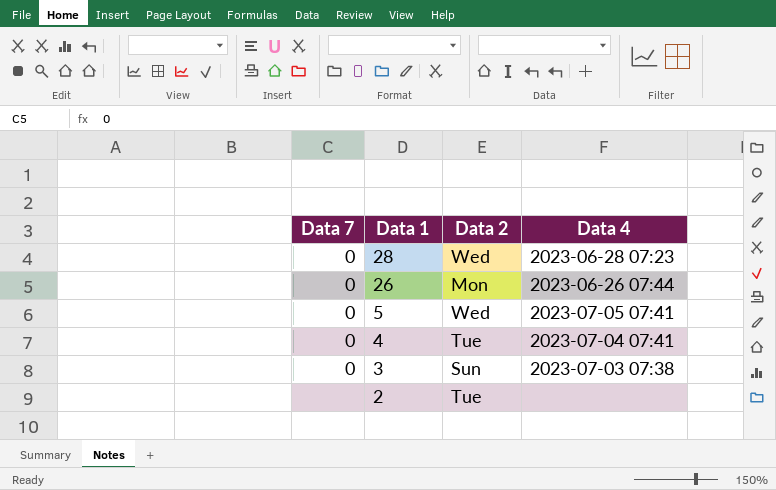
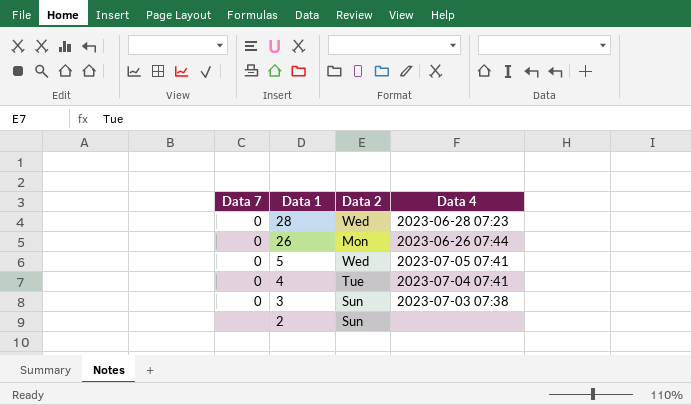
2 | Data 2: Tue -> Sun

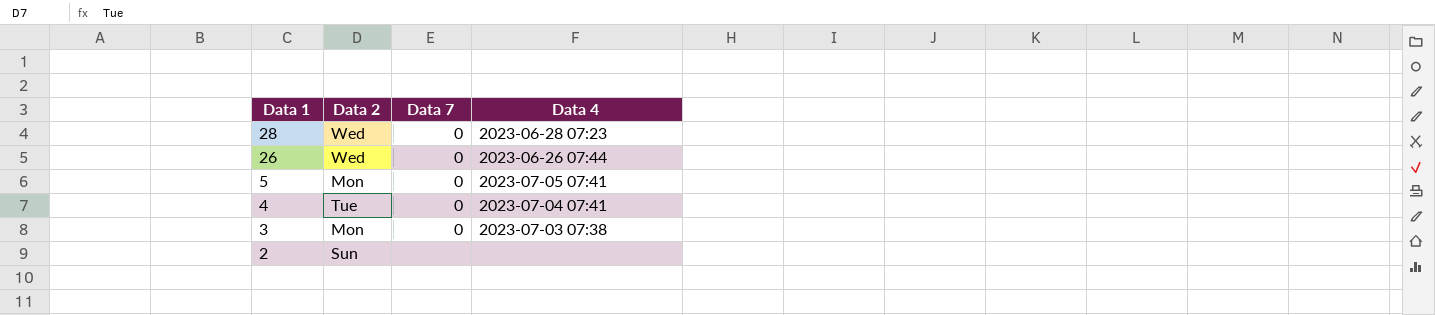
column Data 7 | position: 1 -> 3
26 | Data 2: Mon -> Wed
5 | Data 2: Wed -> Mon
3 | Data 2: Sun -> Mon

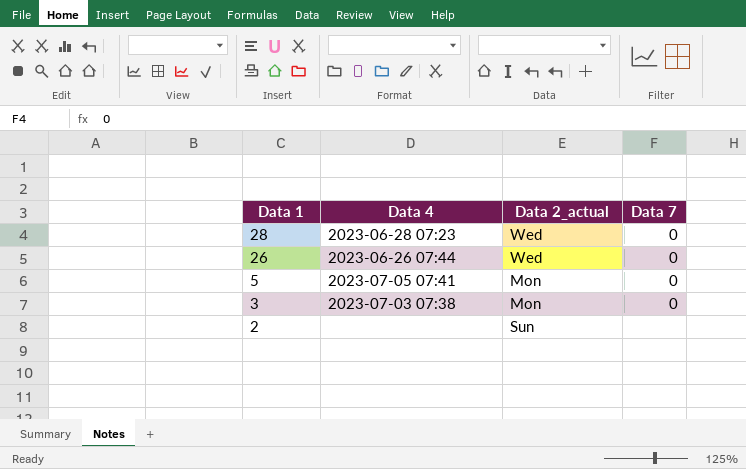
column Data 4 | position: 4 -> 2
column name: Data 2 -> Data 2_actual
row 4: Tue | 0 | 2023-07-04 07:41 -> none

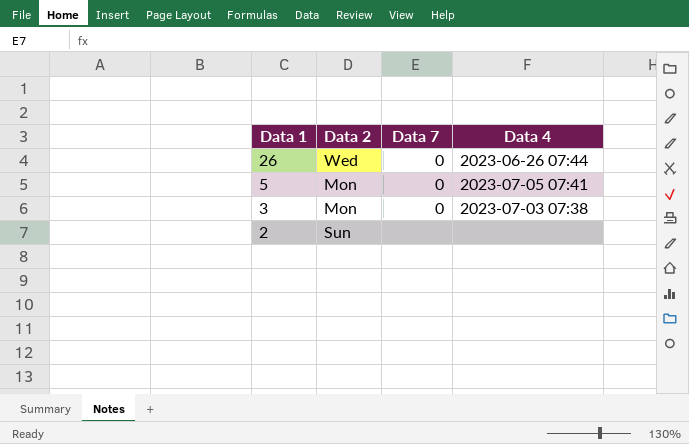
column name: Data 2_actual -> Data 2
column Data 4 | position: 2 -> 4
row 28: 2023-06-28 07:23 | Wed | 0 -> none

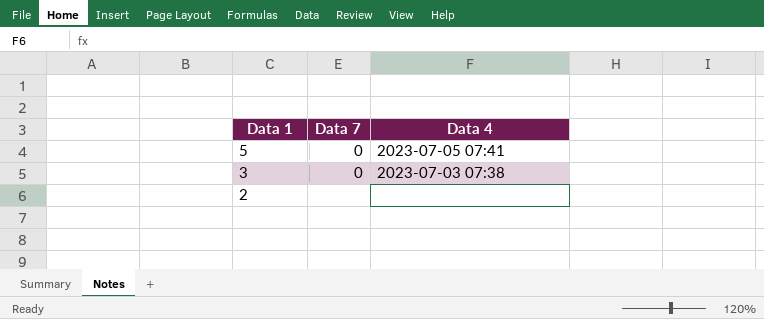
column Data 2 | position: 2 -> none
row 26: Wed | 0 | 2023-06-26 07:44 -> none

